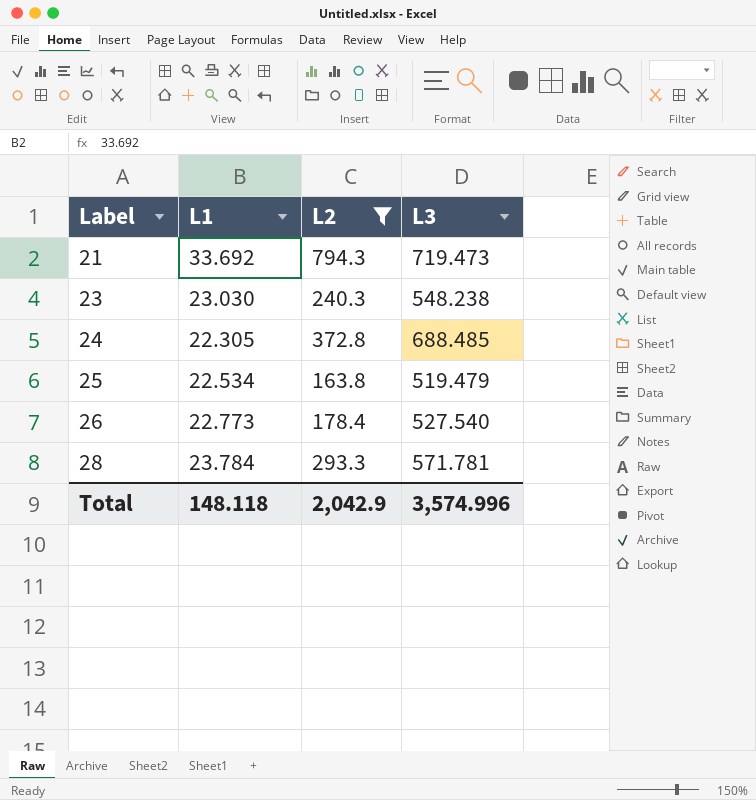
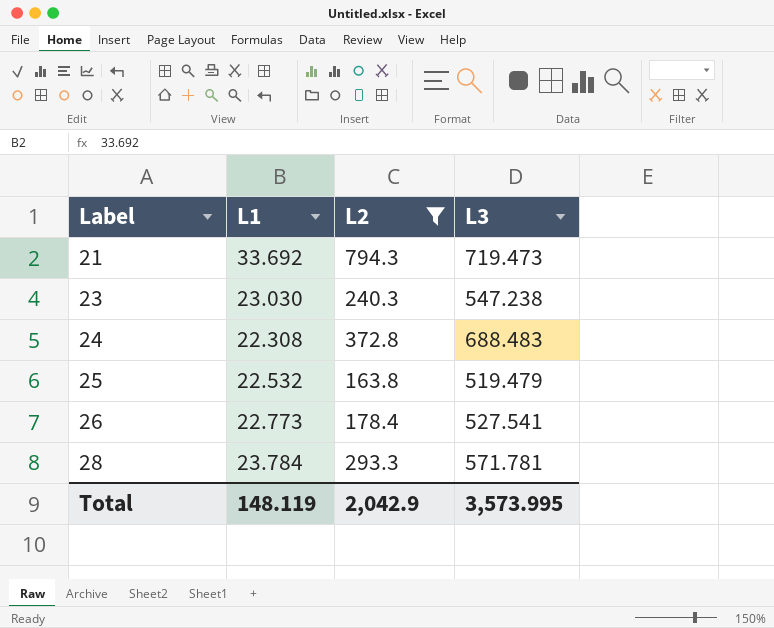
23 | L3: 548.238 -> 547.238
24 | L1: 22.305 -> 22.308
24 | L3: 688.485 -> 688.483
25 | L1: 22.534 -> 22.532
26 | L3: 527.540 -> 527.541
Total | L1: 148.118 -> 148.119
Total | L3: 3,574.996 -> 3,573.995

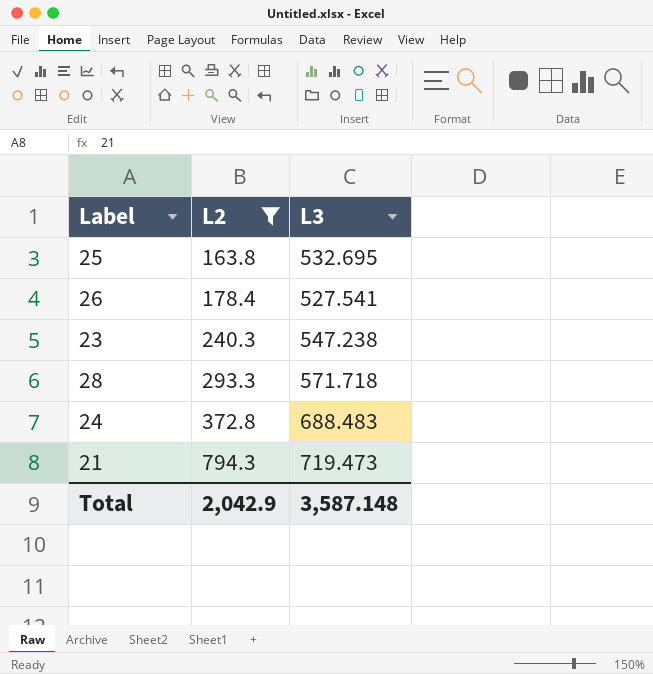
row order: Label ascending -> L2 ascending
column L1 | position: 2 -> none
25 | L3: 519.479 -> 532.695
28 | L3: 571.781 -> 571.718
Total | L3: 3,573.995 -> 3,587.148

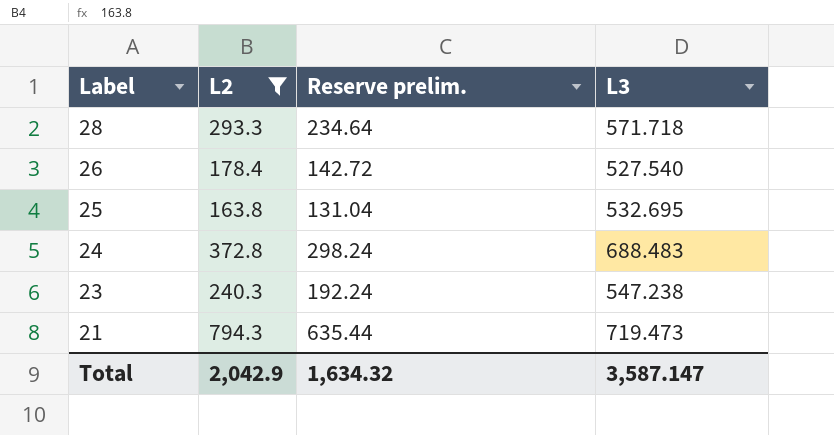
row order: L2 ascending -> Label descending
column Reserve prelim. | formula: none -> [L2] * 0.8
26 | L3: 527.541 -> 527.540
Total | L3: 3,587.148 -> 3,587.147

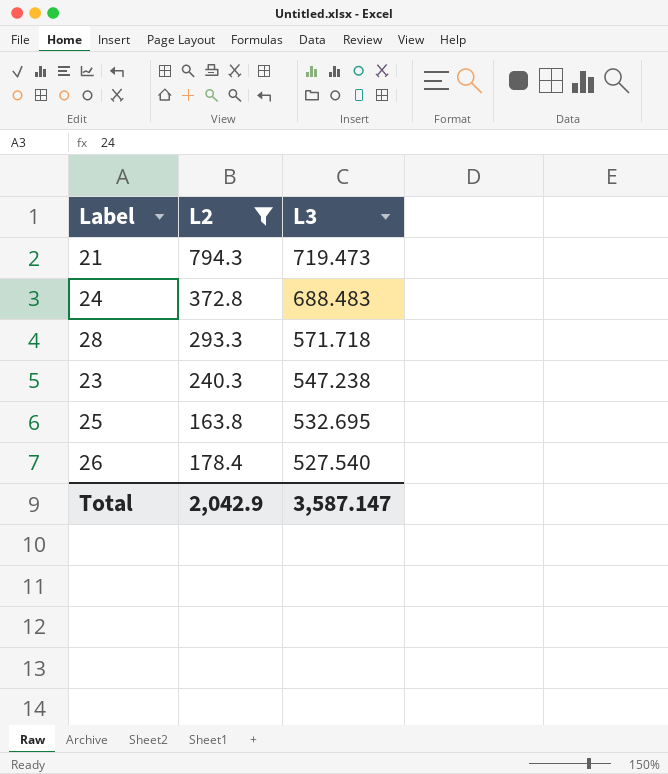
row order: Label descending -> L3 descending
column Reserve prelim. | formula: [L2] * 0.8 -> none

